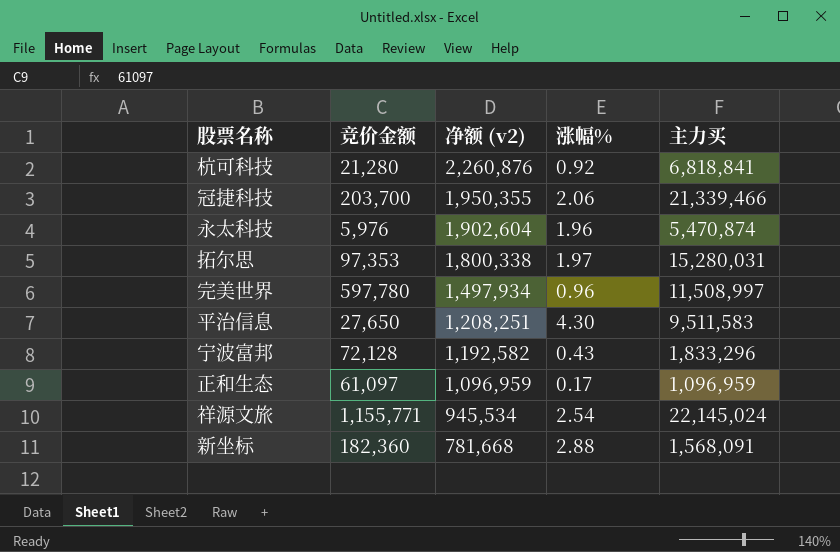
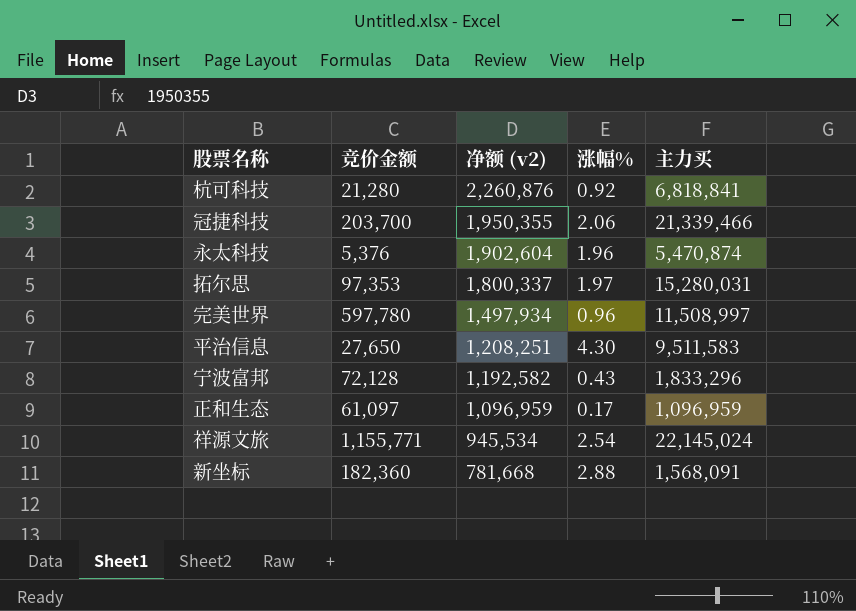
永太科技 | 竞价金额: 5,976 -> 5,376
拓尔思 | 净额 (v2): 1,800,338 -> 1,800,337

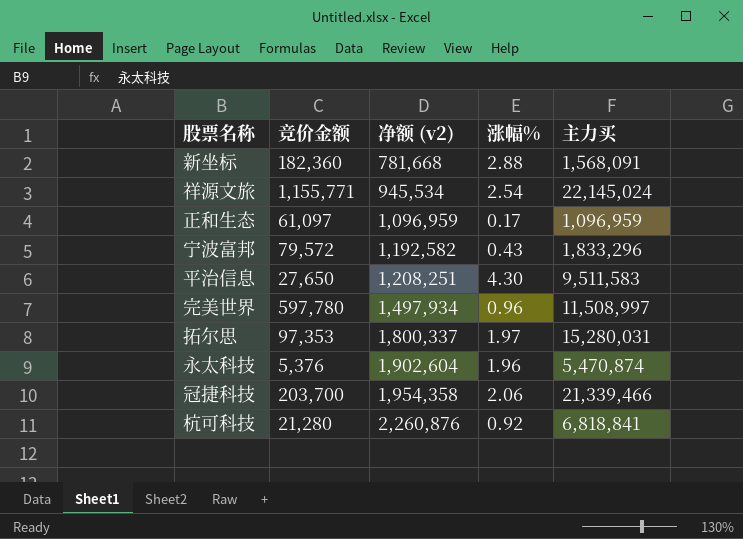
row order: 净额 (v2) descending -> 净额 (v2) ascending
宁波富邦 | 竞价金额: 72,128 -> 79,572
冠捷科技 | 净额 (v2): 1,950,355 -> 1,954,358

